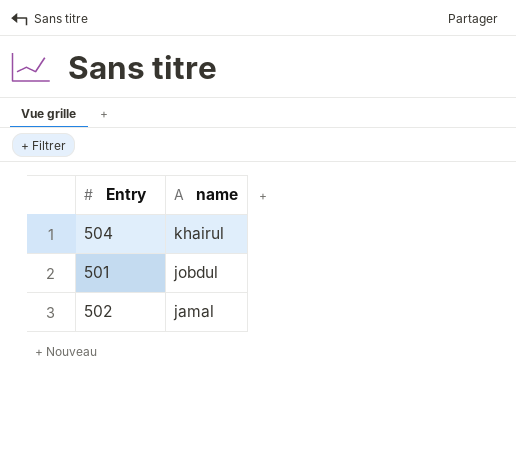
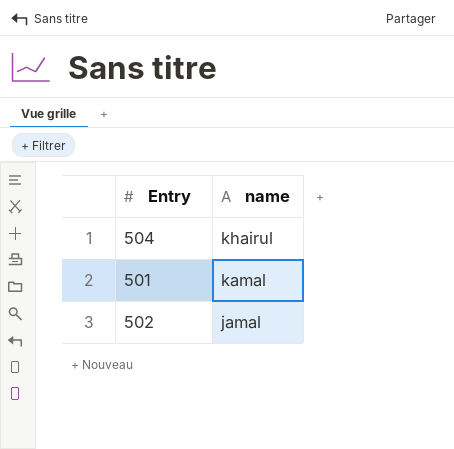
501 | name: jobdul -> kamal

